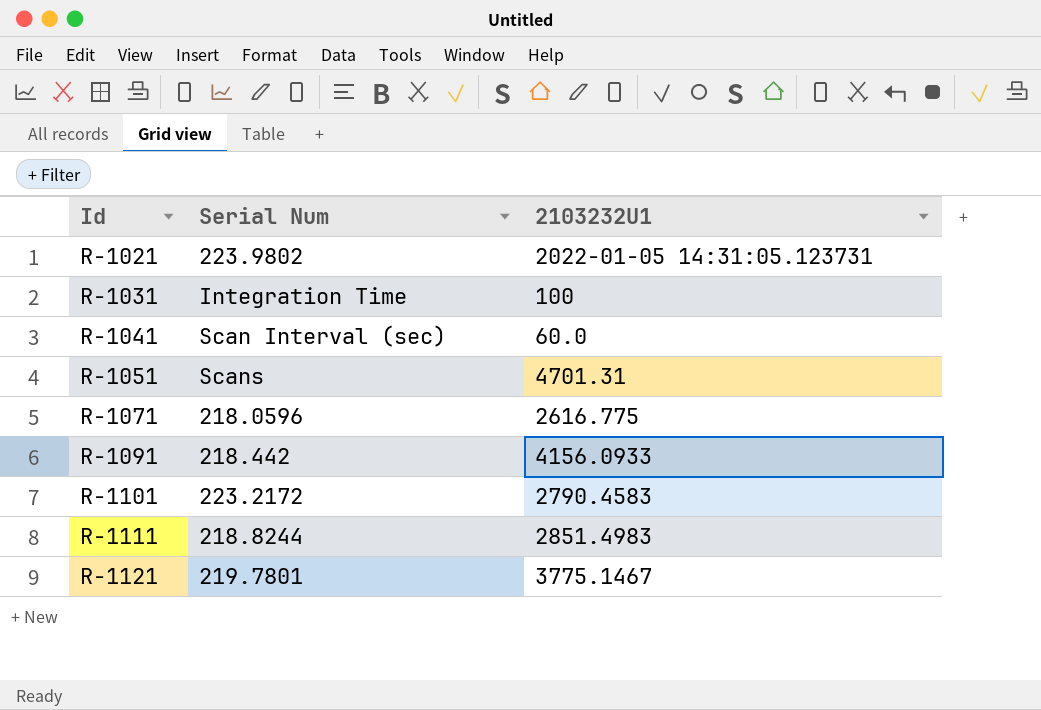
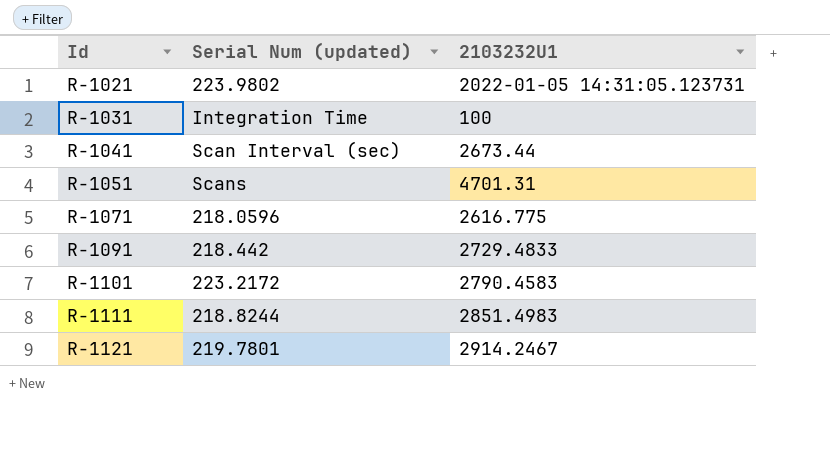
column name: Serial Num -> Serial Num (updated)
R-1041 | 2103232U1: 60.0 -> 2673.44
R-1091 | 2103232U1: 4156.0933 -> 2729.4833
R-1121 | 2103232U1: 3775.1467 -> 2914.2467

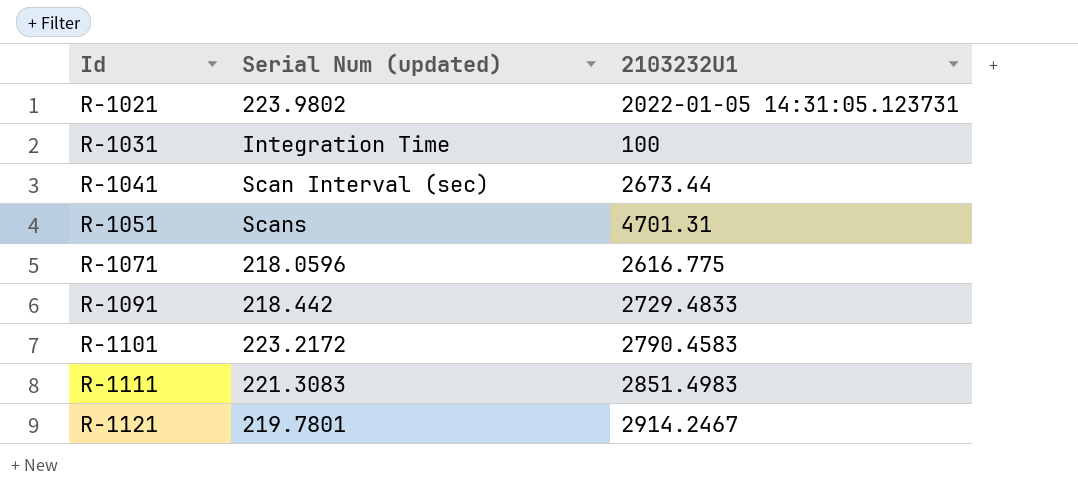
R-1111 | Serial Num (updated): 218.8244 -> 221.3083

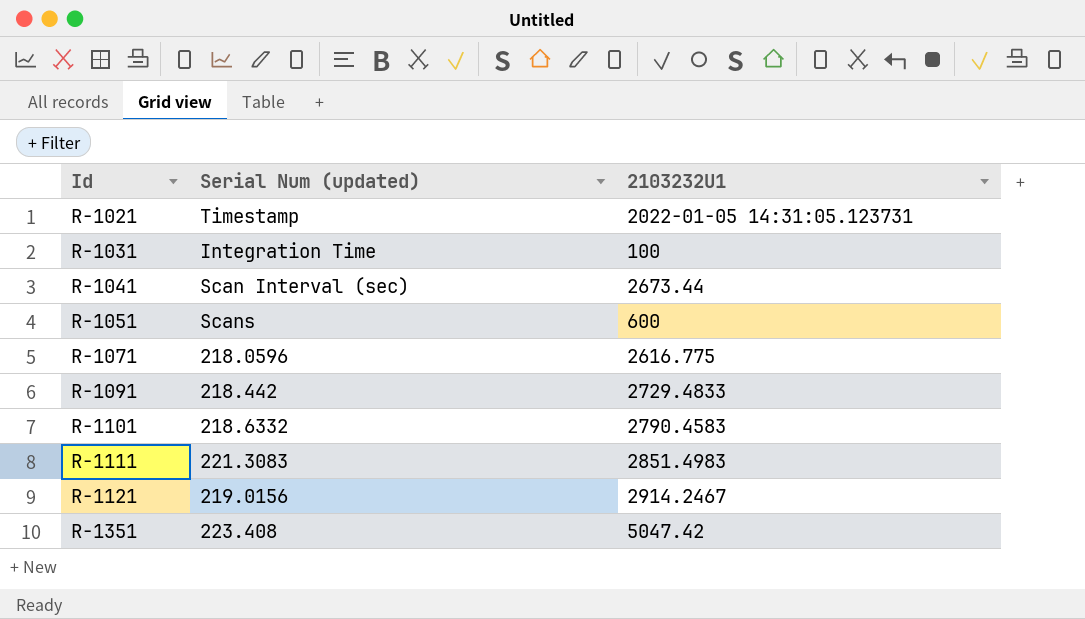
R-1021 | Serial Num (updated): 223.9802 -> Timestamp
R-1051 | 2103232U1: 4701.31 -> 600
R-1101 | Serial Num (updated): 223.2172 -> 218.6332
R-1121 | Serial Num (updated): 219.7801 -> 219.0156
row R-1351: none -> 223.408 | 5047.42

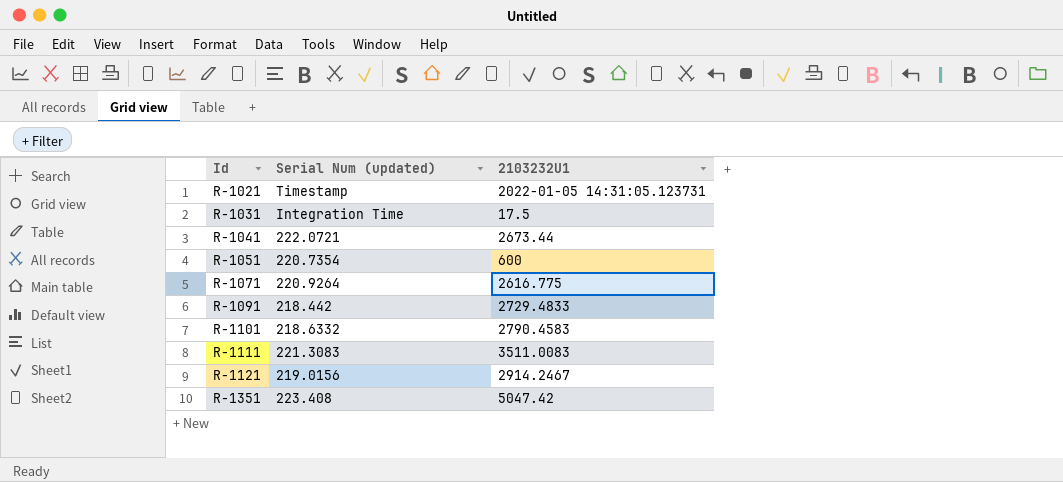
R-1031 | 2103232U1: 100 -> 17.5
R-1041 | Serial Num (updated): Scan Interval (sec) -> 222.0721
R-1051 | Serial Num (updated): Scans -> 220.7354
R-1071 | Serial Num (updated): 218.0596 -> 220.9264
R-1111 | 2103232U1: 2851.4983 -> 3511.0083

